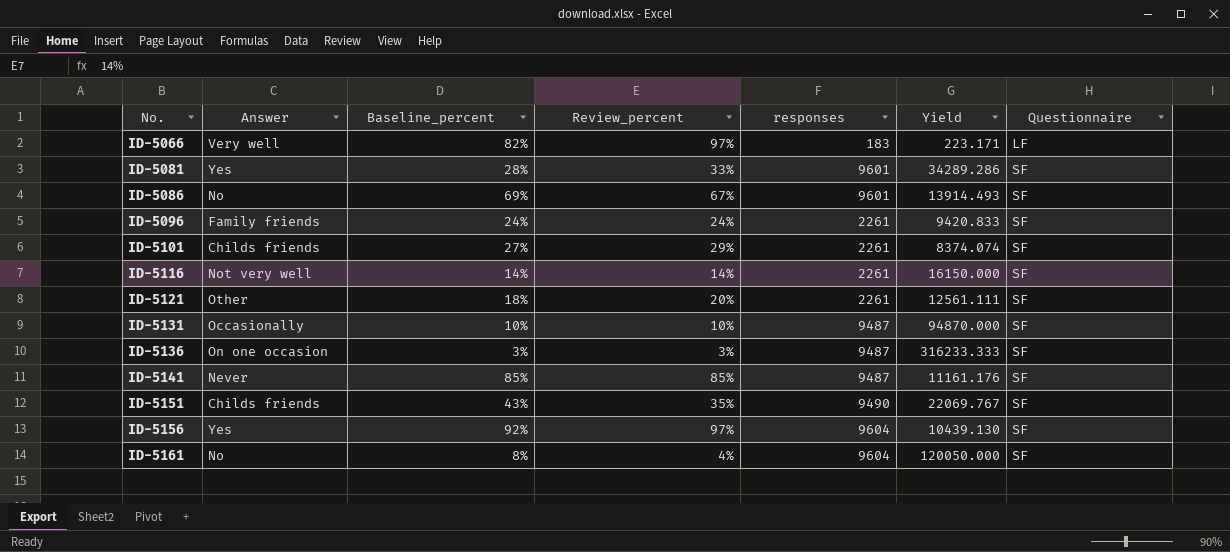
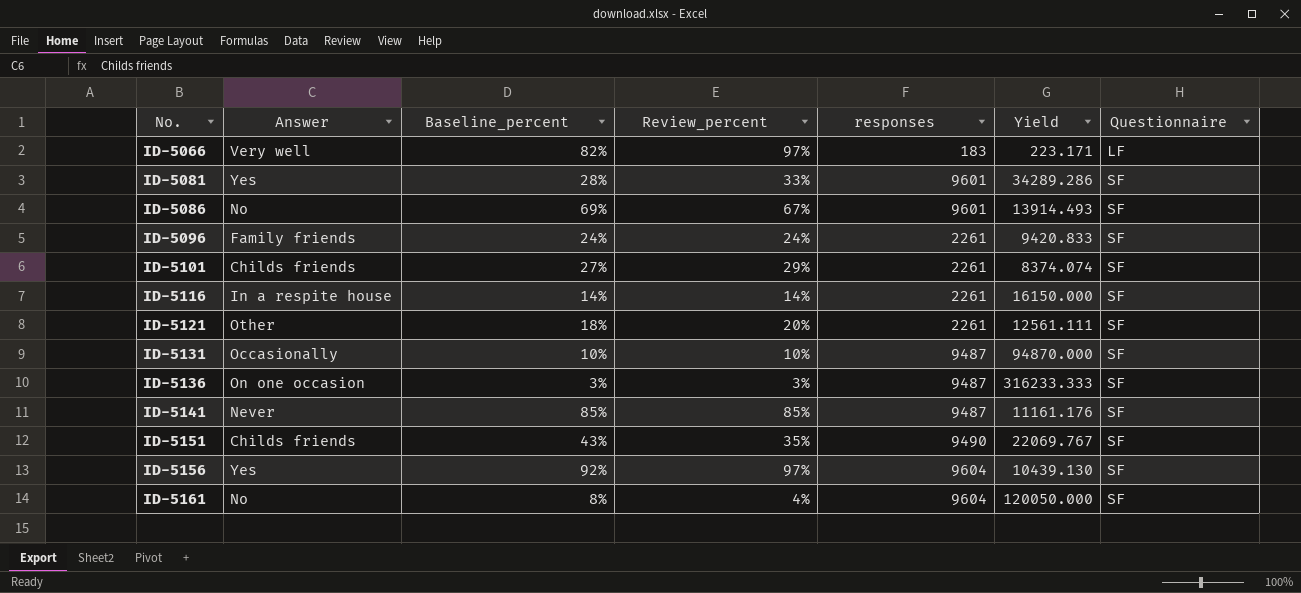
ID-5116 | Answer: Not very well -> In a respite house

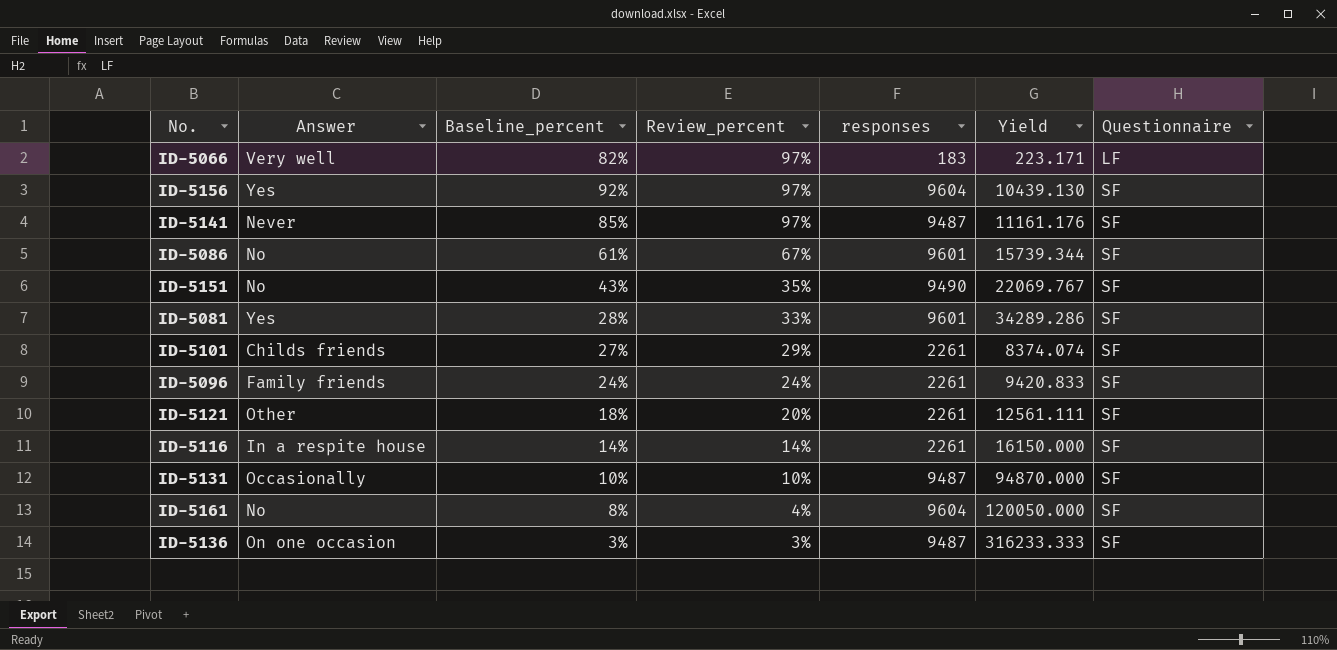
row order: No. ascending -> Review_percent descending
ID-5141 | Review_percent: 85% -> 97%
ID-5086 | Baseline_percent: 69% -> 61%
ID-5086 | Yield: 13914.493 -> 15739.344
ID-5151 | Answer: Childs friends -> No

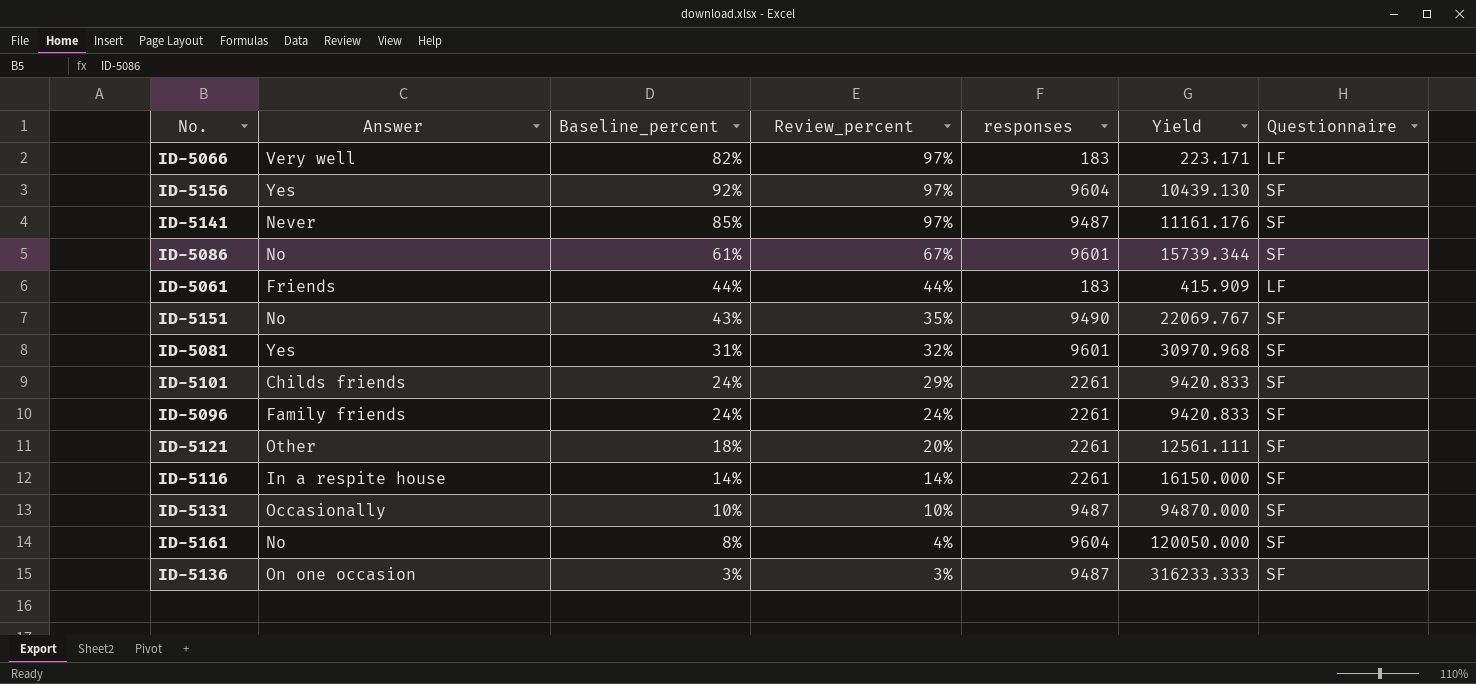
row ID-5061: none -> Friends | 44% | 44% | 183 | 415.909 | LF
ID-5081 | Baseline_percent: 28% -> 31%
ID-5081 | Review_percent: 33% -> 32%
ID-5081 | Yield: 34289.286 -> 30970.968
ID-5101 | Baseline_percent: 27% -> 24%
ID-5101 | Yield: 8374.074 -> 9420.833

